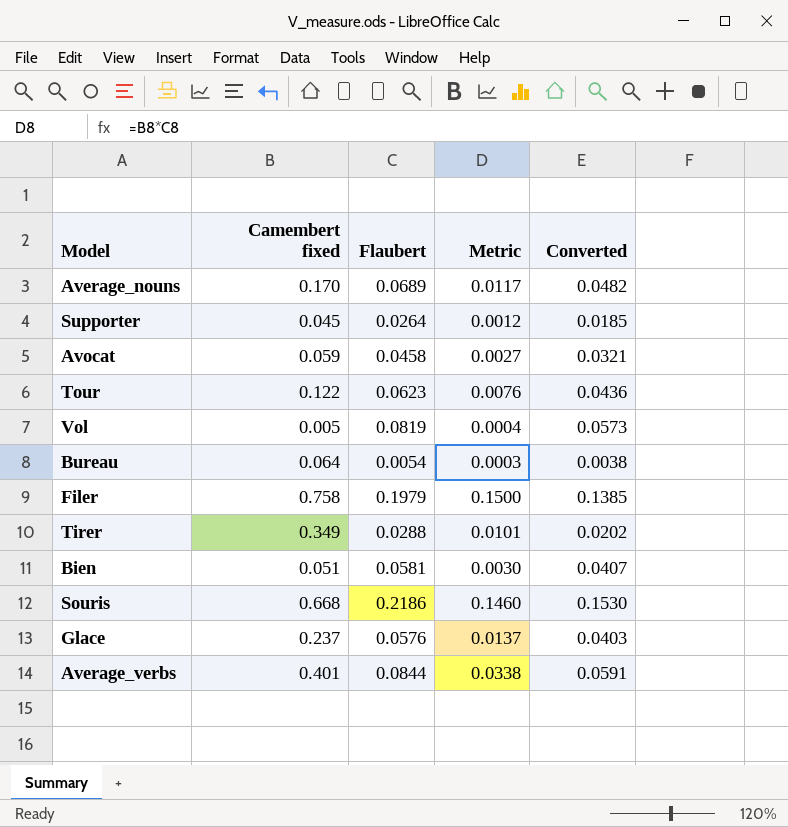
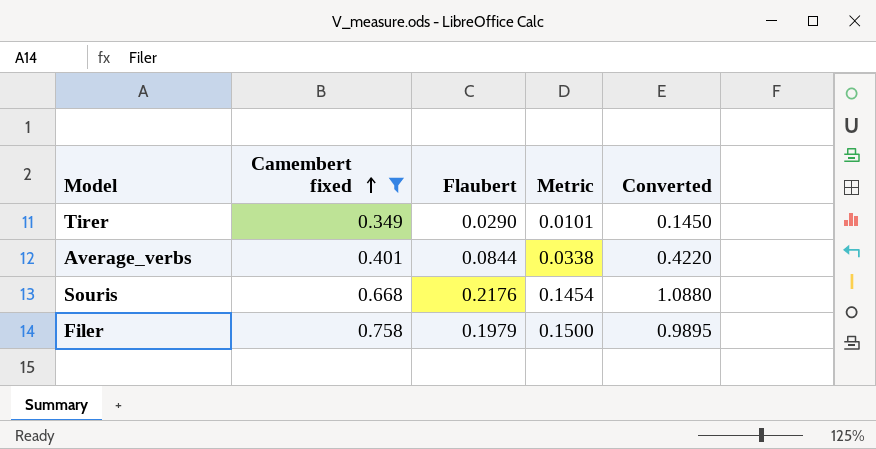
filter: none -> Camembert fixed >= 0.349
row order: none -> Camembert fixed ascending
column Converted | formula: [Flaubert] * 0.7 -> [Flaubert] * 5
Tirer | Flaubert: 0.0288 -> 0.0290
Souris | Flaubert: 0.2186 -> 0.2176
Souris | Metric: 0.1460 -> 0.1454

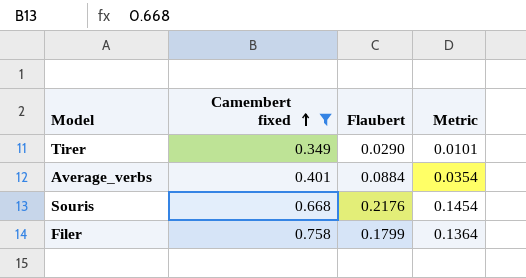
column Converted | formula: [Flaubert] * 5 -> none
Average_verbs | Flaubert: 0.0844 -> 0.0884
Average_verbs | Metric: 0.0338 -> 0.0354
Filer | Flaubert: 0.1979 -> 0.1799
Filer | Metric: 0.1500 -> 0.1364

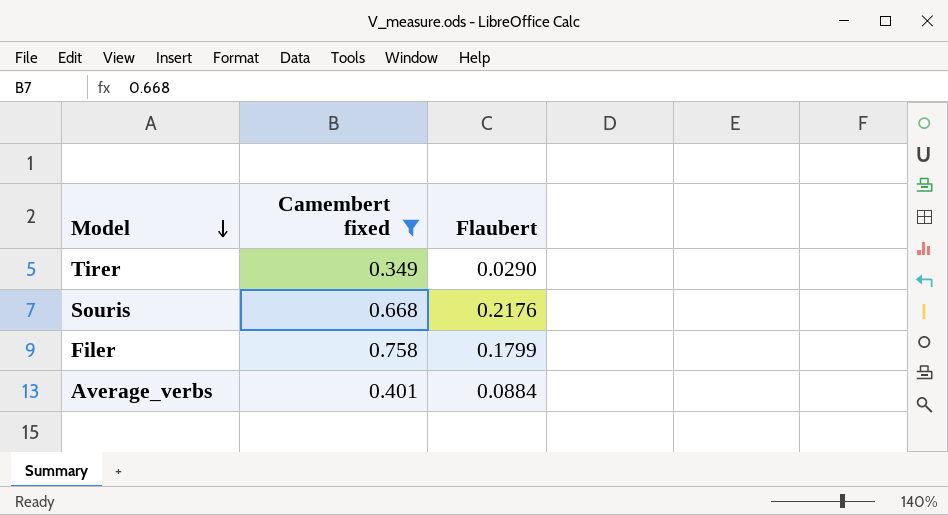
row order: Camembert fixed ascending -> Model descending
column Metric | formula: [Camembert fixed] * [Flaubert] -> none

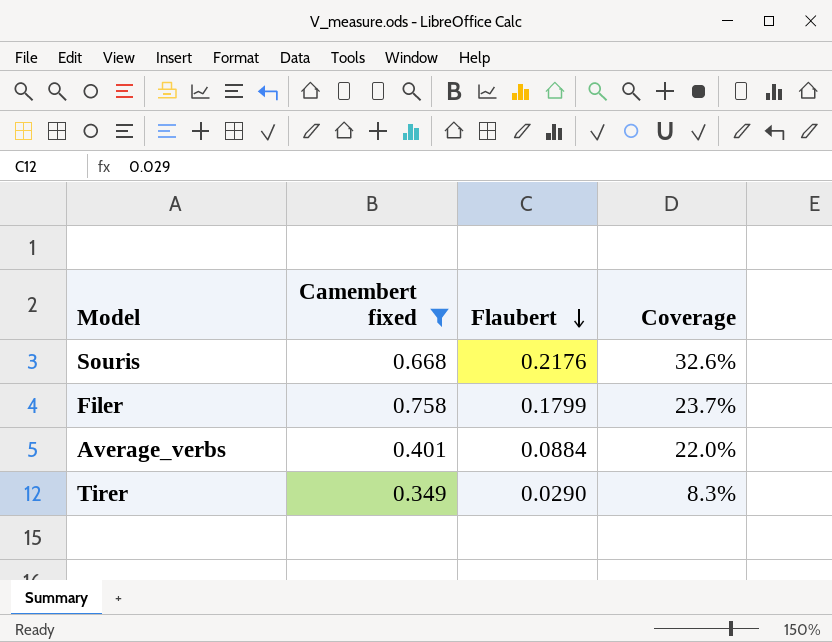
row order: Model descending -> Flaubert descending
column Coverage | formula: none -> [Flaubert] / [Camembert fixed]

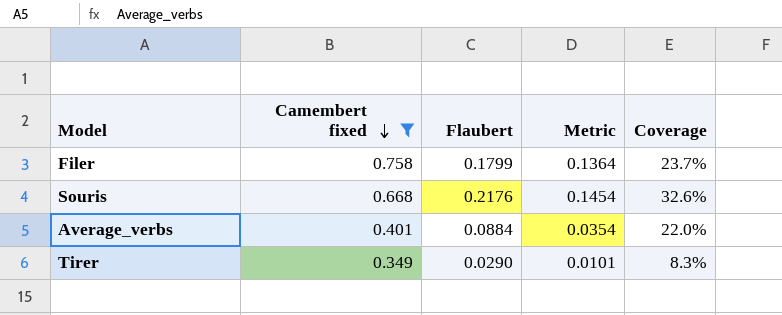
row order: Flaubert descending -> Camembert fixed descending
column Metric | formula: none -> [Camembert fixed] * [Flaubert]

